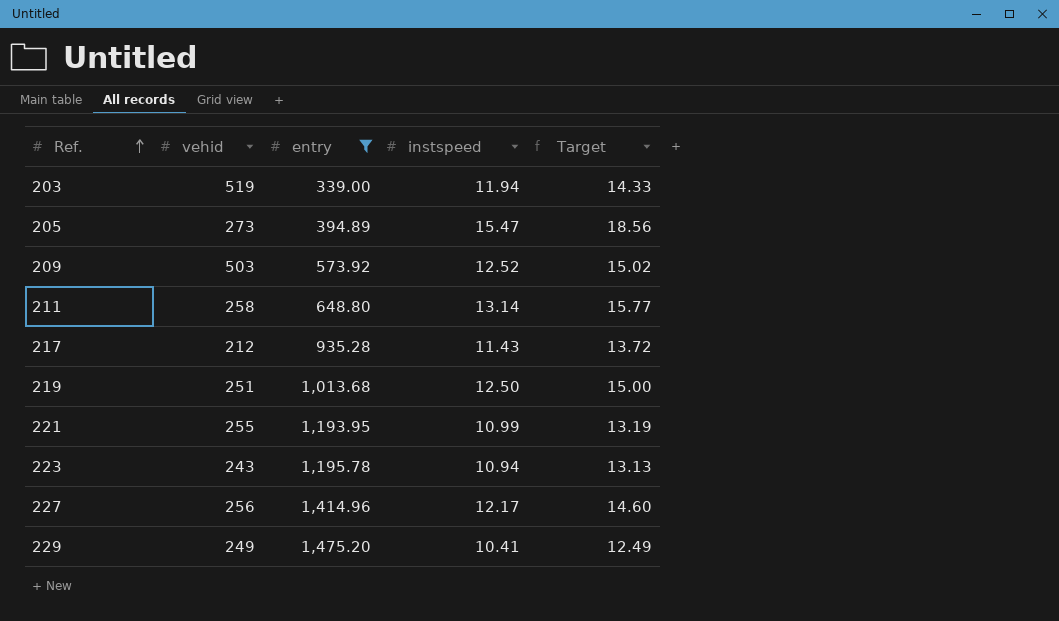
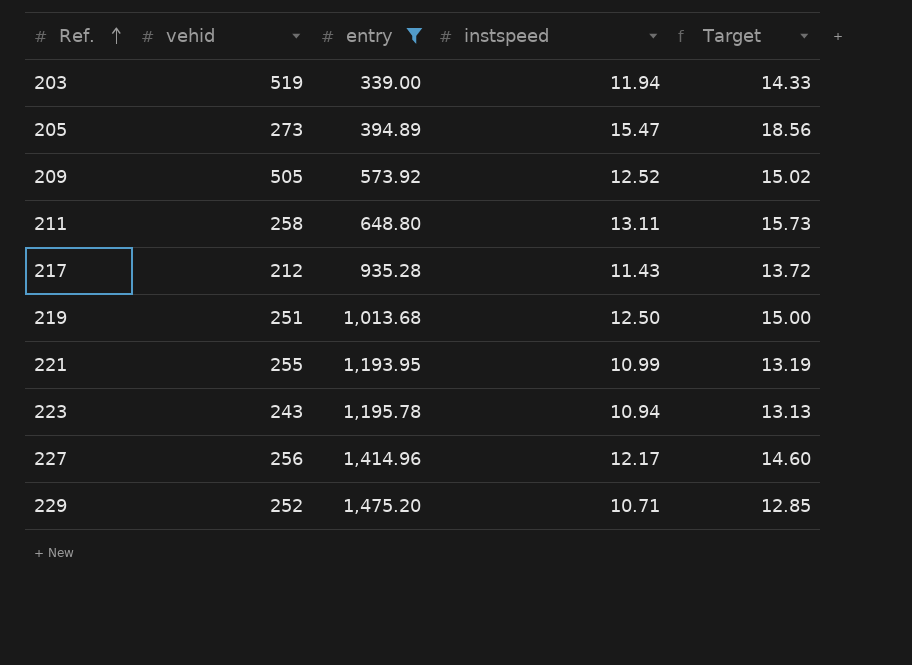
209 | vehid: 503 -> 505
211 | instspeed: 13.14 -> 13.11
211 | Target: 15.77 -> 15.73
229 | vehid: 249 -> 252
229 | instspeed: 10.41 -> 10.71
229 | Target: 12.49 -> 12.85

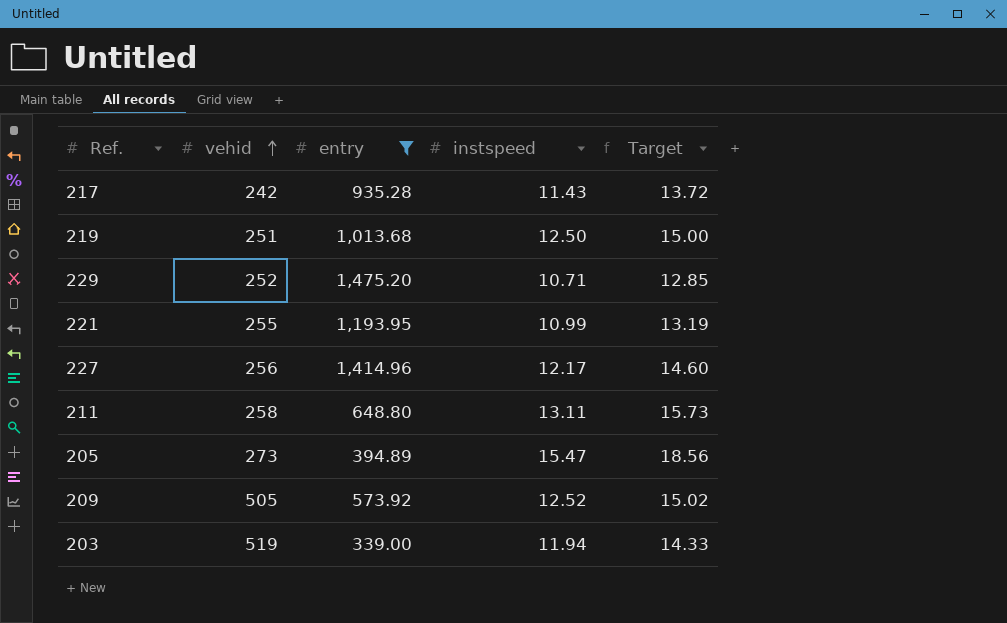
row order: Ref. ascending -> vehid ascending
row 223: 243 | 1,195.78 | 10.94 | 13.13 -> none
217 | vehid: 212 -> 242

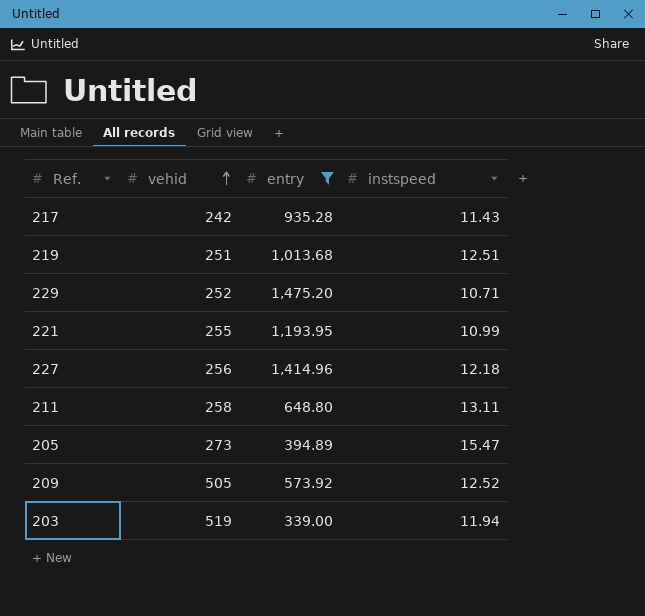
column Target | formula: [instspeed] * 1.2 -> none
219 | instspeed: 12.50 -> 12.51
227 | instspeed: 12.17 -> 12.18

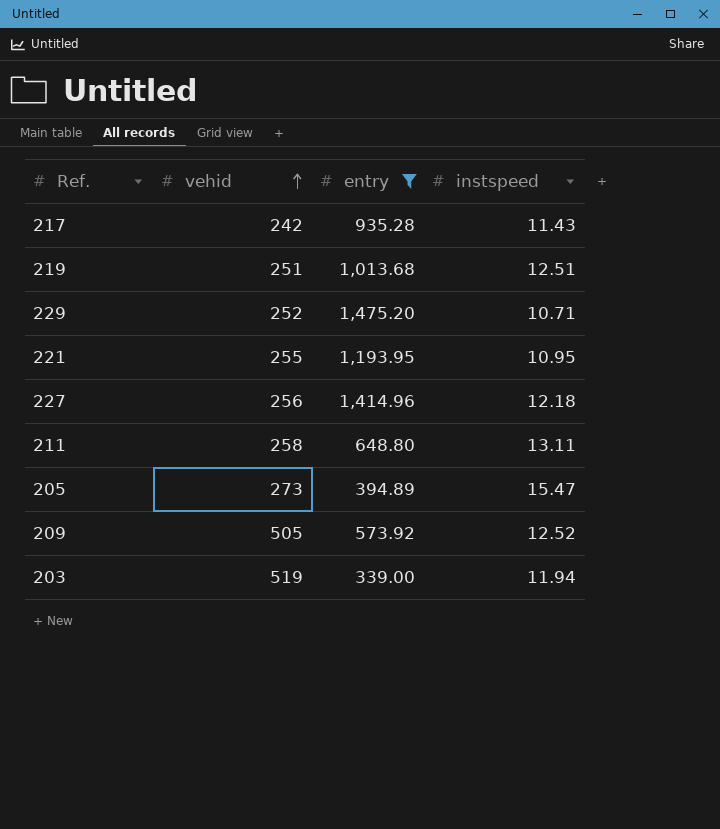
221 | instspeed: 10.99 -> 10.95

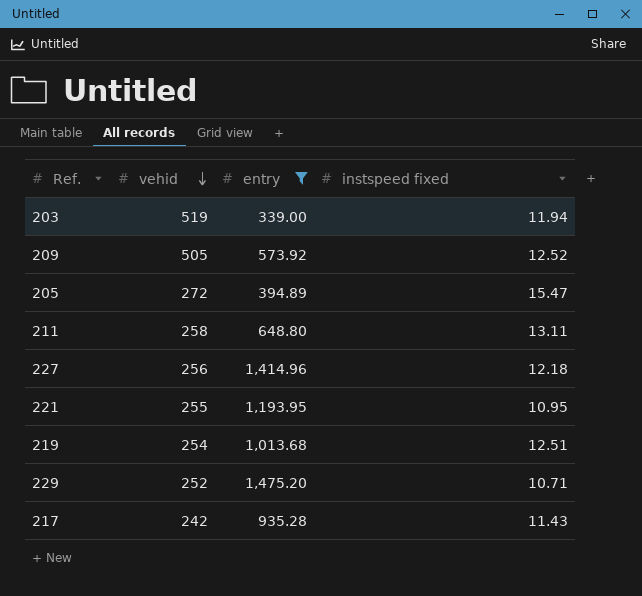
row order: vehid ascending -> vehid descending
column name: instspeed -> instspeed fixed
205 | vehid: 273 -> 272
219 | vehid: 251 -> 254

